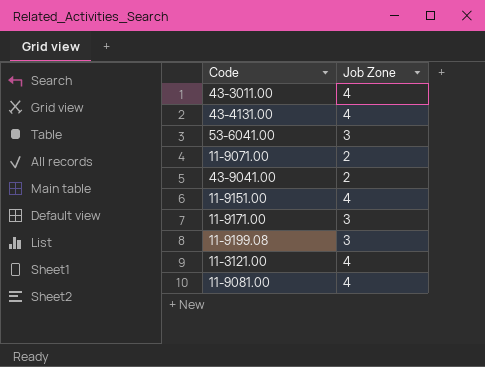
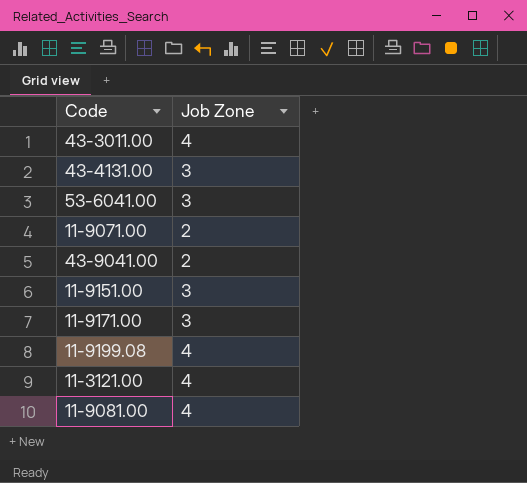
43-4131.00 | Job Zone: 4 -> 3
11-9151.00 | Job Zone: 4 -> 3
11-9199.08 | Job Zone: 3 -> 4

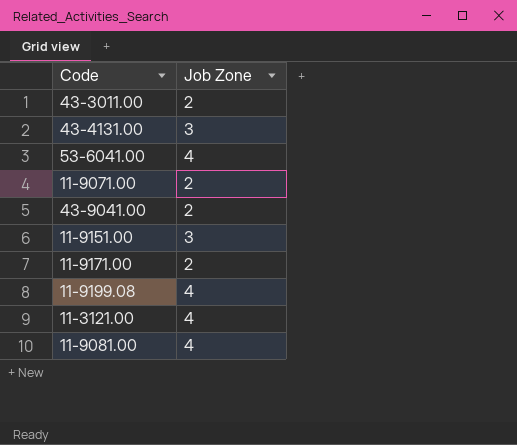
43-3011.00 | Job Zone: 4 -> 2
53-6041.00 | Job Zone: 3 -> 4
11-9171.00 | Job Zone: 3 -> 2

